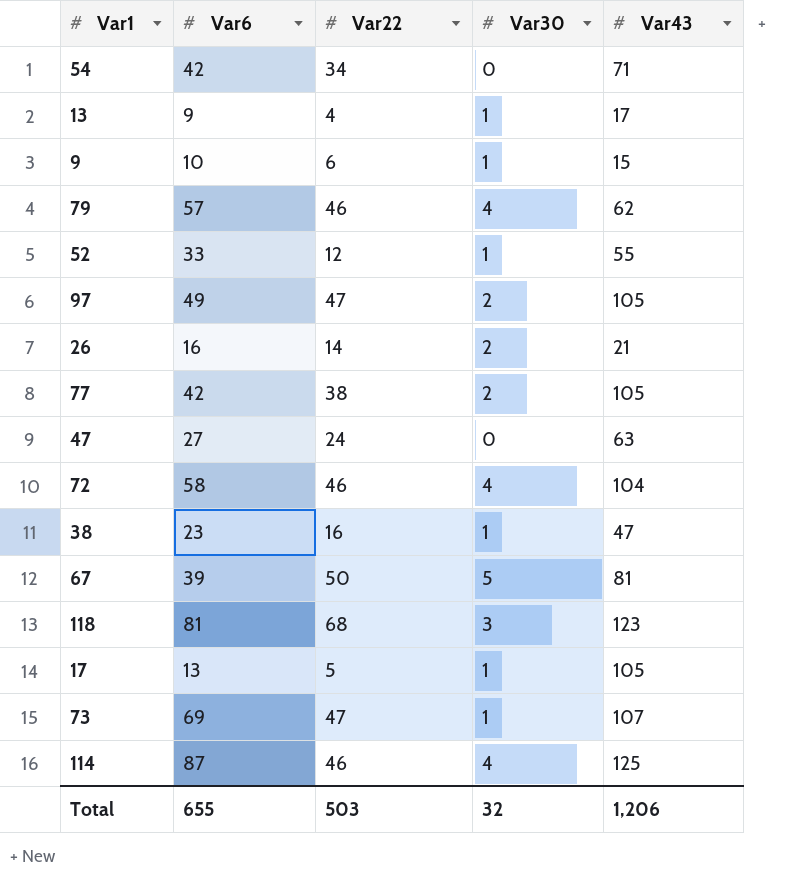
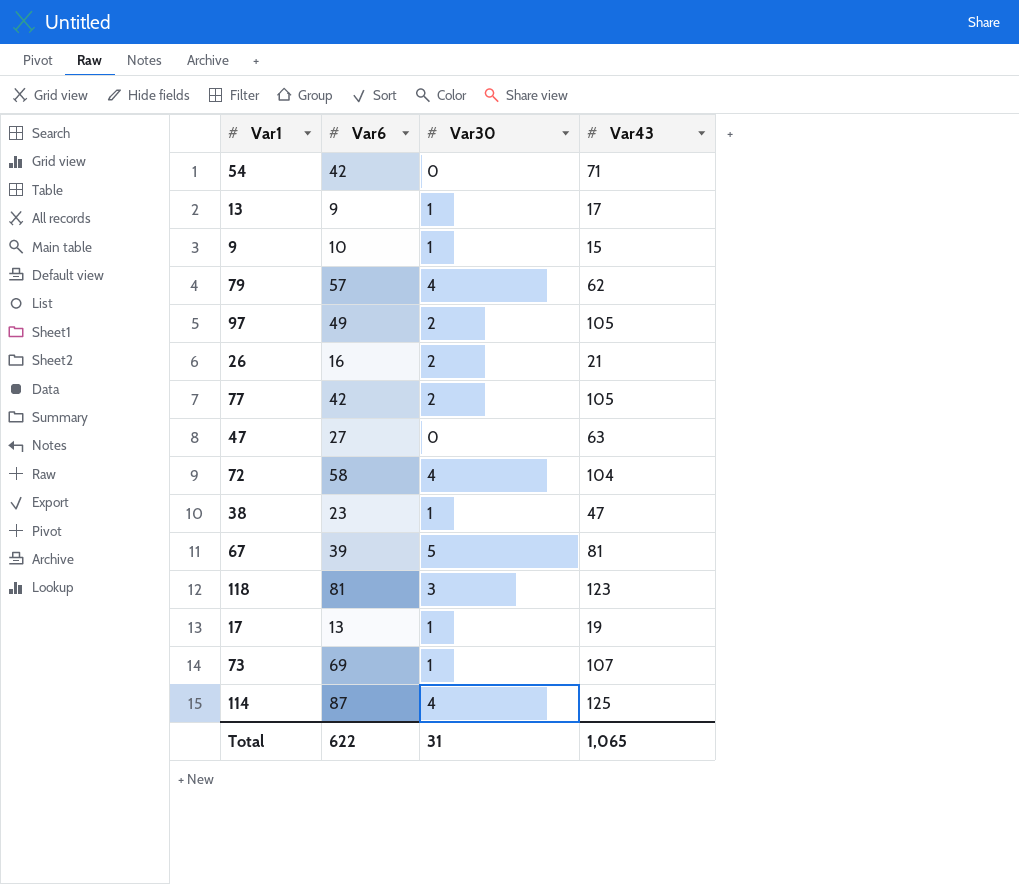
column Var22 | position: 3 -> none
row 52: 33 | 12 | 1 | 55 -> none
17 | Var43: 105 -> 19
Total | Var6: 655 -> 622
Total | Var30: 32 -> 31
Total | Var43: 1,206 -> 1,065

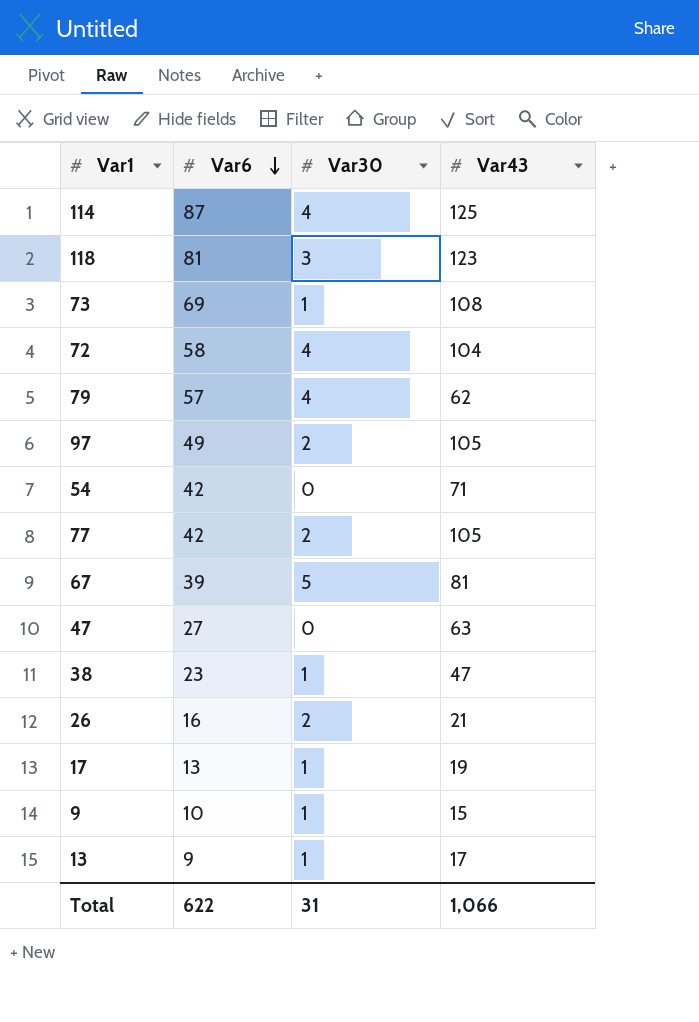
row order: none -> Var6 descending
73 | Var43: 107 -> 108
Total | Var43: 1,065 -> 1,066

